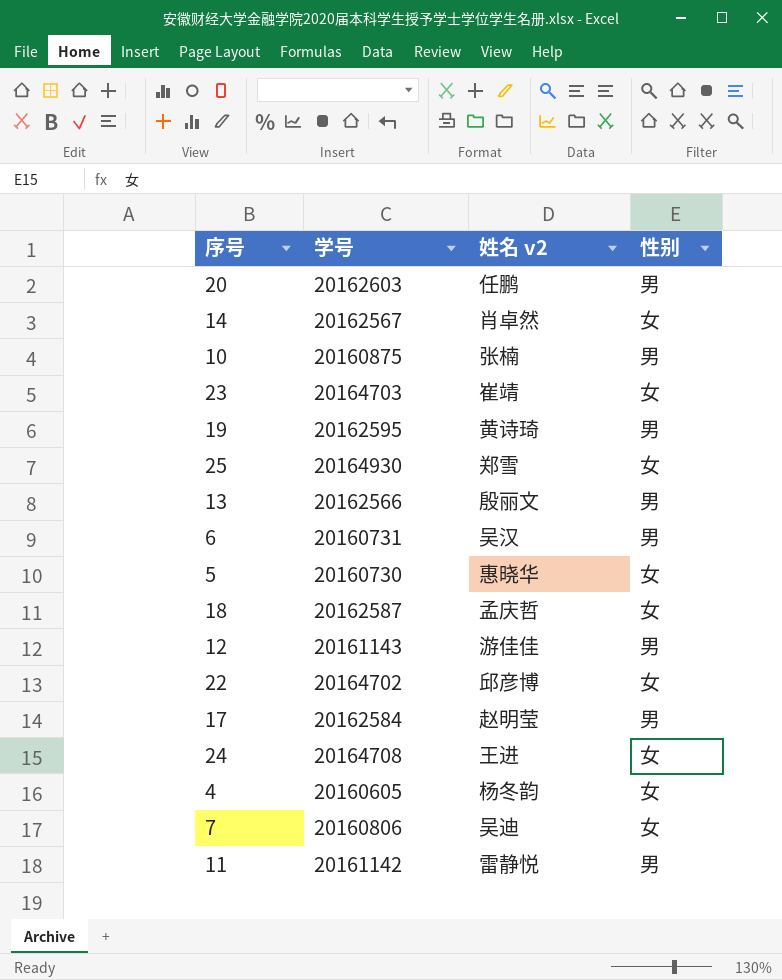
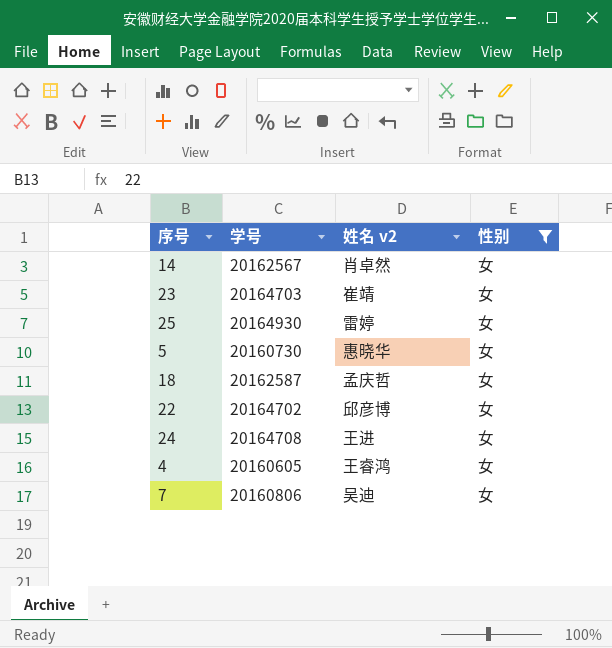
filter: none -> 性别 = 女
25 | 姓名 v2: 郑雪 -> 雷婷
4 | 姓名 v2: 杨冬韵 -> 王睿鸿

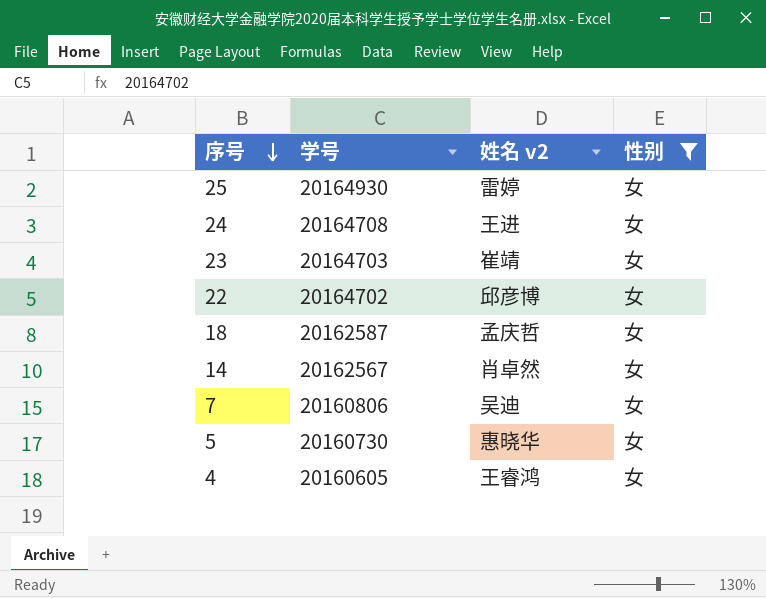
row order: none -> 序号 descending

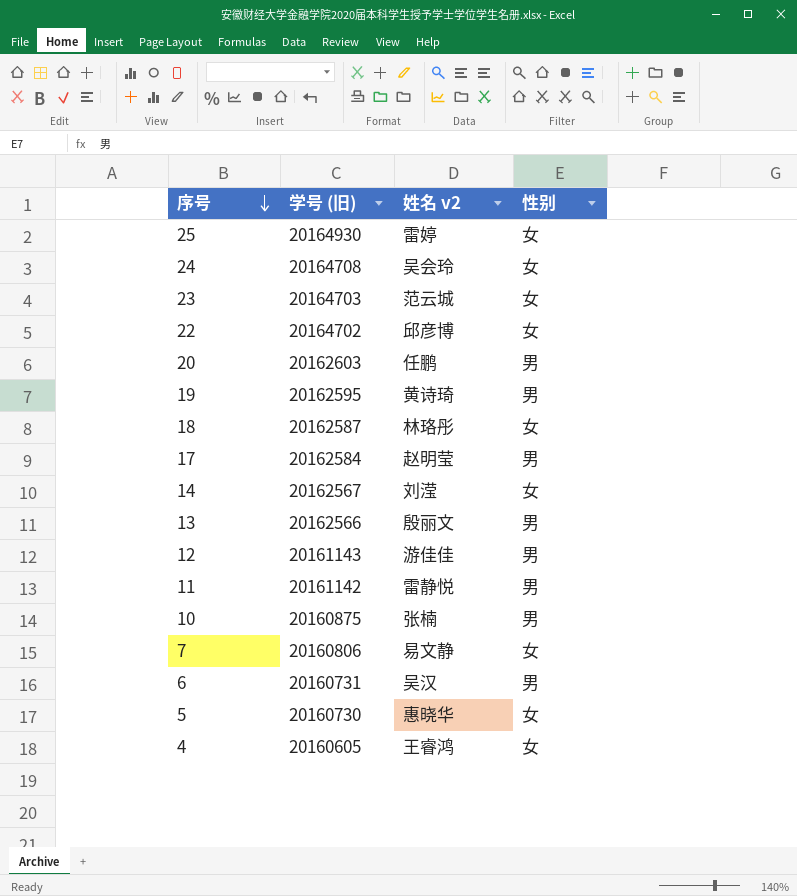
filter: 性别 = 女 -> none
column name: 学号 -> 学号 (旧)
24 | 姓名 v2: 王进 -> 吴会玲
23 | 姓名 v2: 崔靖 -> 范云城
18 | 姓名 v2: 孟庆哲 -> 林珞彤
14 | 姓名 v2: 肖卓然 -> 刘滢
7 | 姓名 v2: 吴迪 -> 易文静

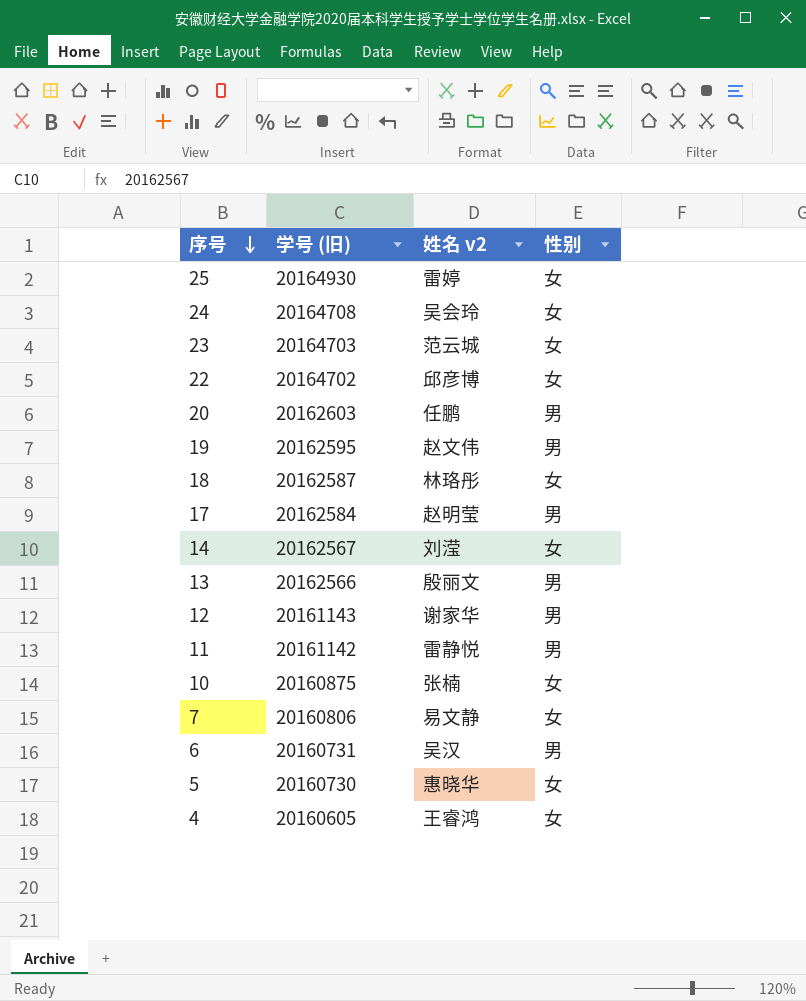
19 | 姓名 v2: 黄诗琦 -> 赵文伟
12 | 姓名 v2: 游佳佳 -> 谢家华
10 | 性别: 男 -> 女

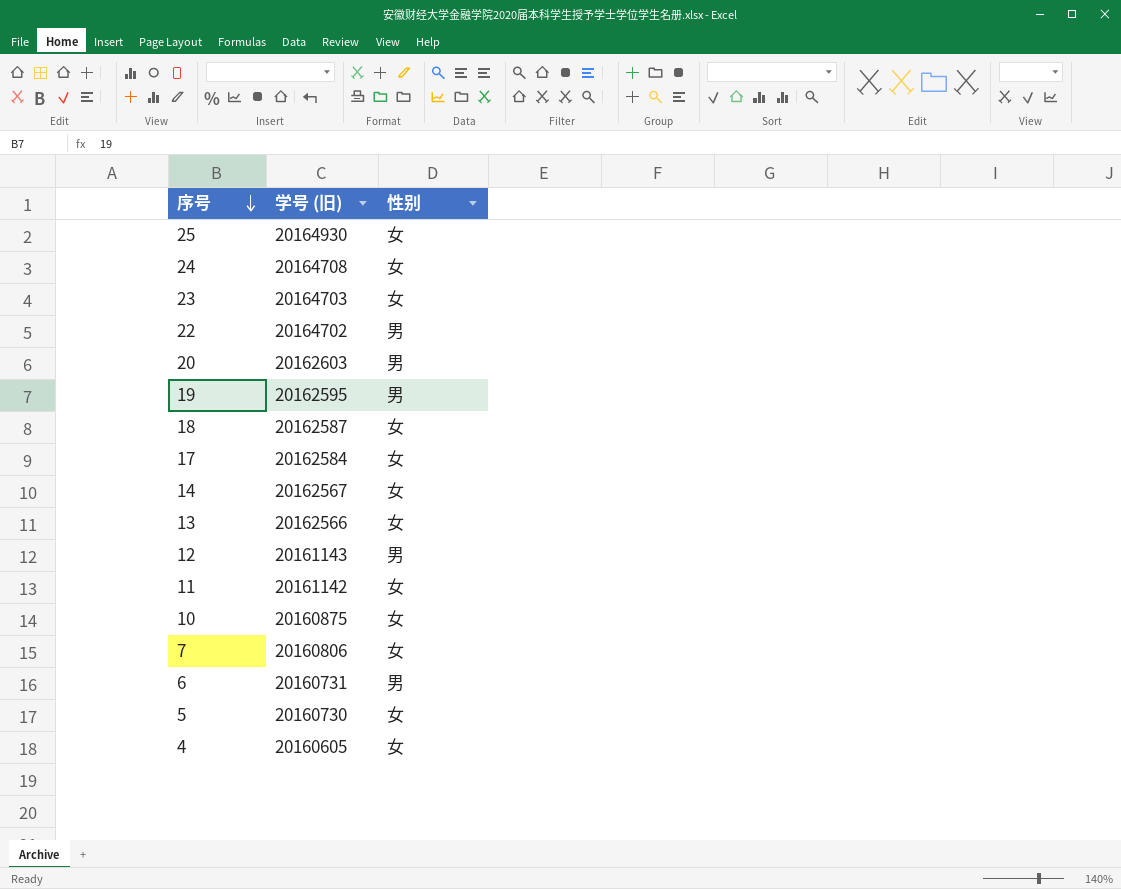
column 姓名 v2 | position: 3 -> none
22 | 性别: 女 -> 男
17 | 性别: 男 -> 女
13 | 性别: 男 -> 女
11 | 性别: 男 -> 女

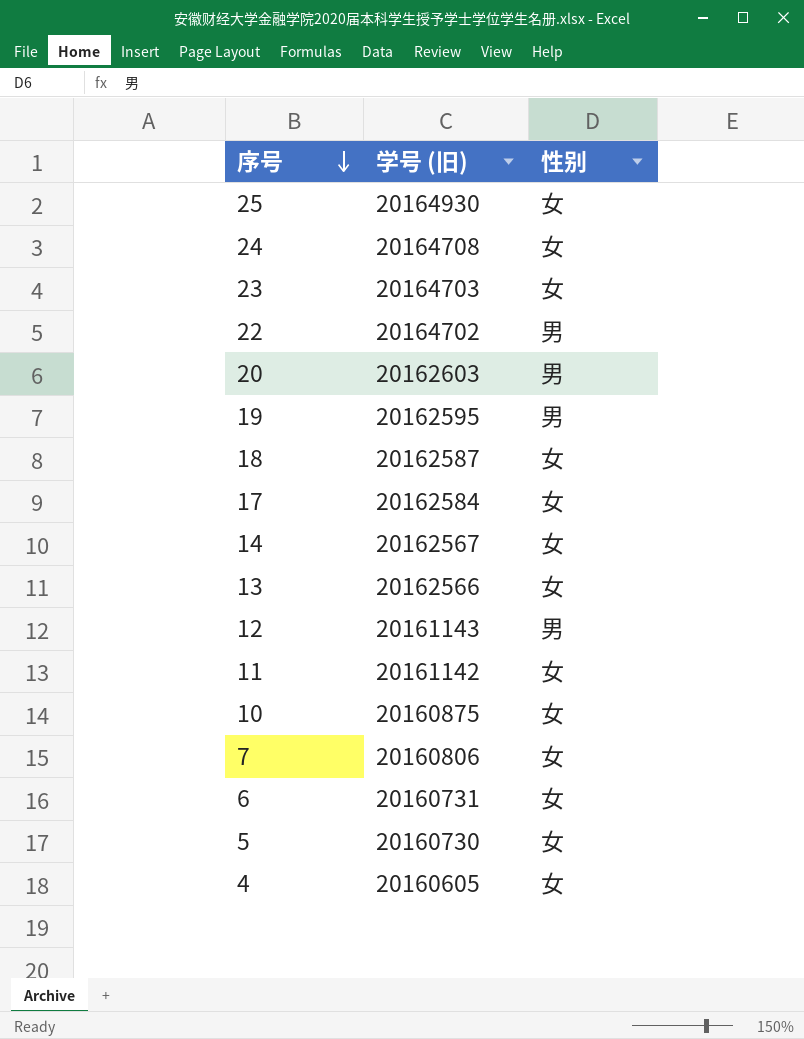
6 | 性别: 男 -> 女

